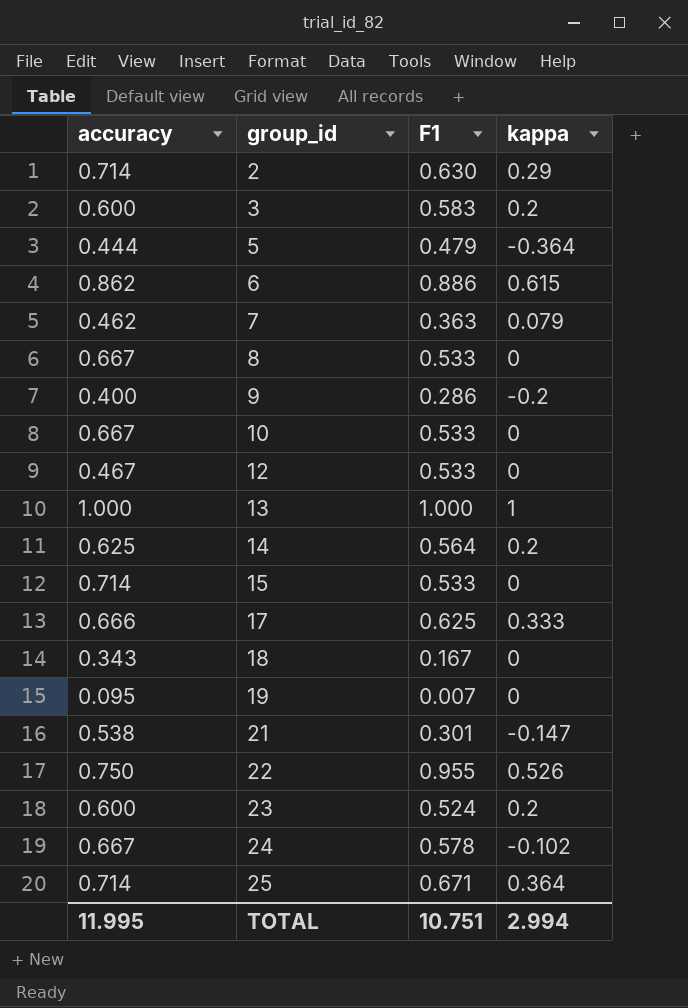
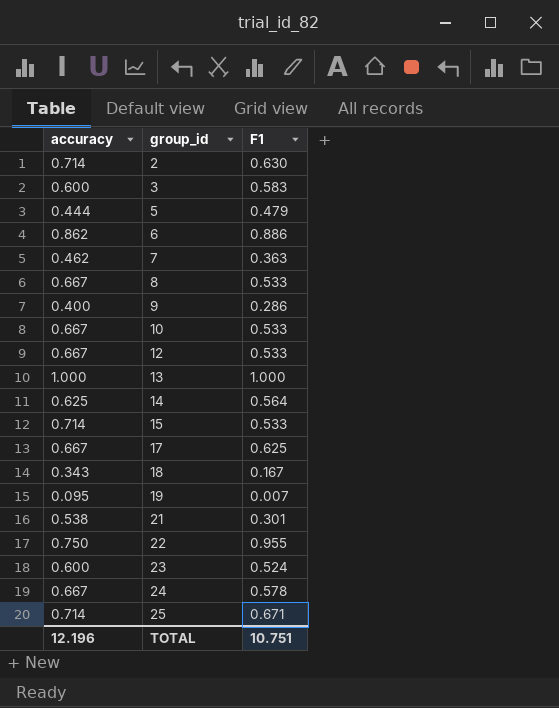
column kappa | position: 4 -> none
12 | accuracy: 0.467 -> 0.667
17 | accuracy: 0.666 -> 0.667
TOTAL | accuracy: 11.995 -> 12.196

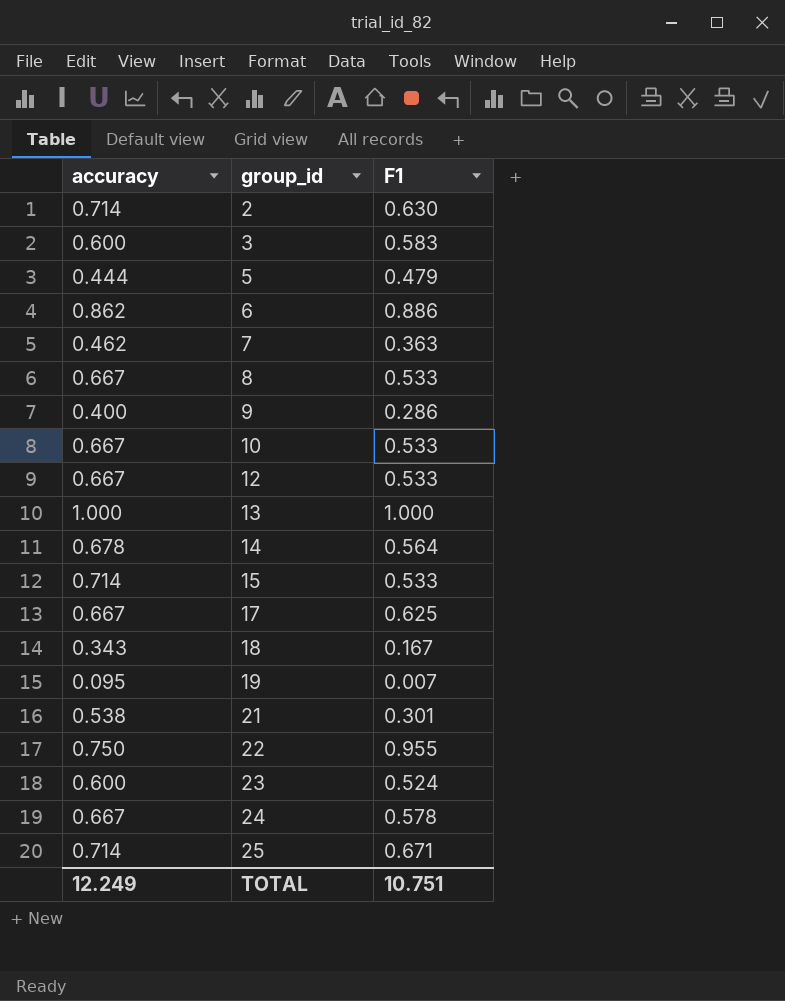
14 | accuracy: 0.625 -> 0.678
TOTAL | accuracy: 12.196 -> 12.249

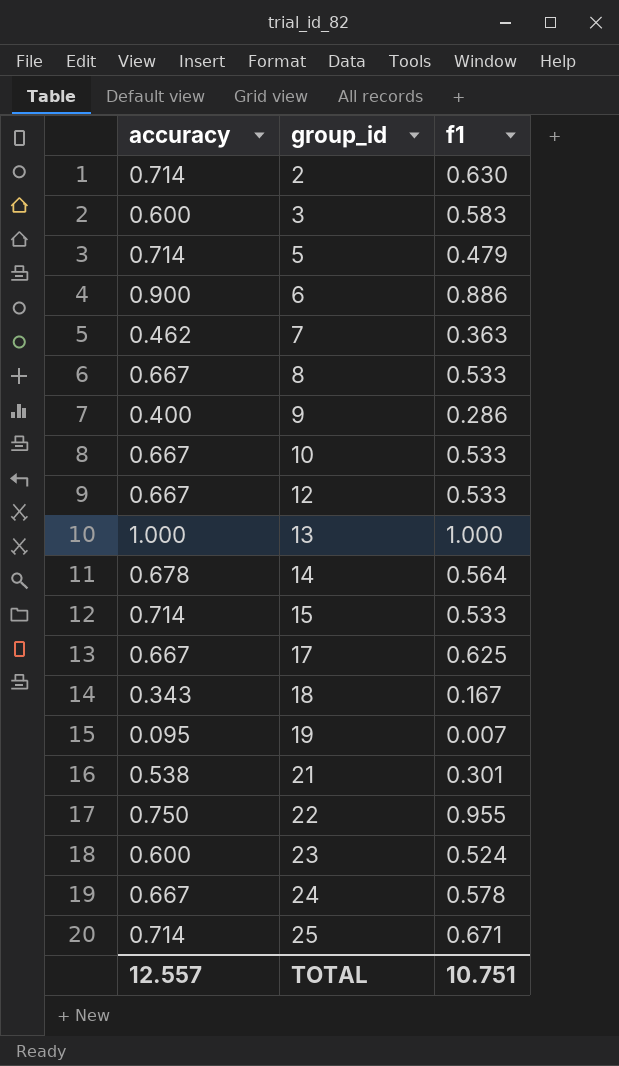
column name: F1 -> f1
5 | accuracy: 0.444 -> 0.714
6 | accuracy: 0.862 -> 0.900
TOTAL | accuracy: 12.249 -> 12.557

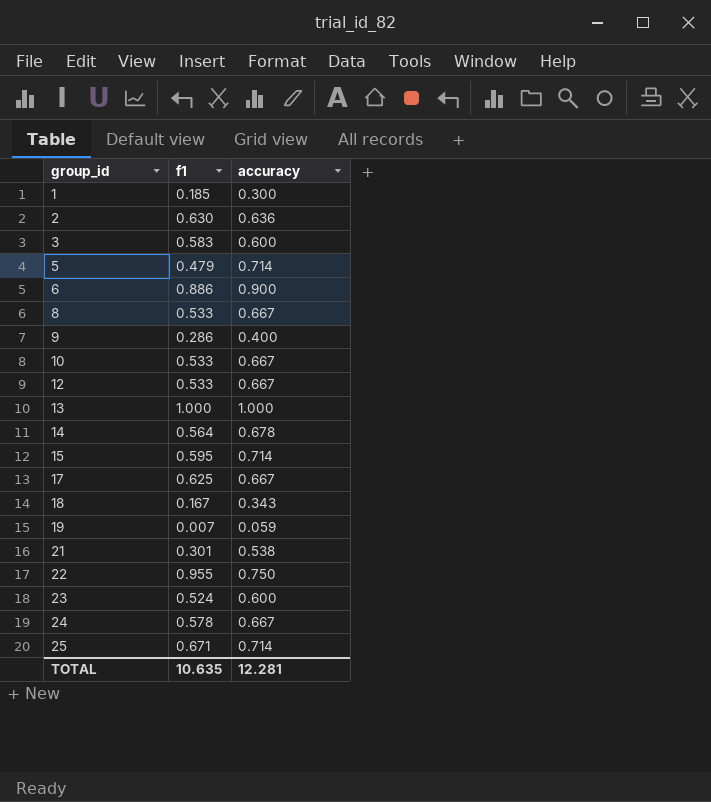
column accuracy | position: 1 -> 3
row 7: 0.462 | 0.363 -> none
row 1: none -> 0.185 | 0.300
2 | accuracy: 0.714 -> 0.636
15 | f1: 0.533 -> 0.595
19 | accuracy: 0.095 -> 0.059
TOTAL | f1: 10.751 -> 10.635
TOTAL | accuracy: 12.557 -> 12.281

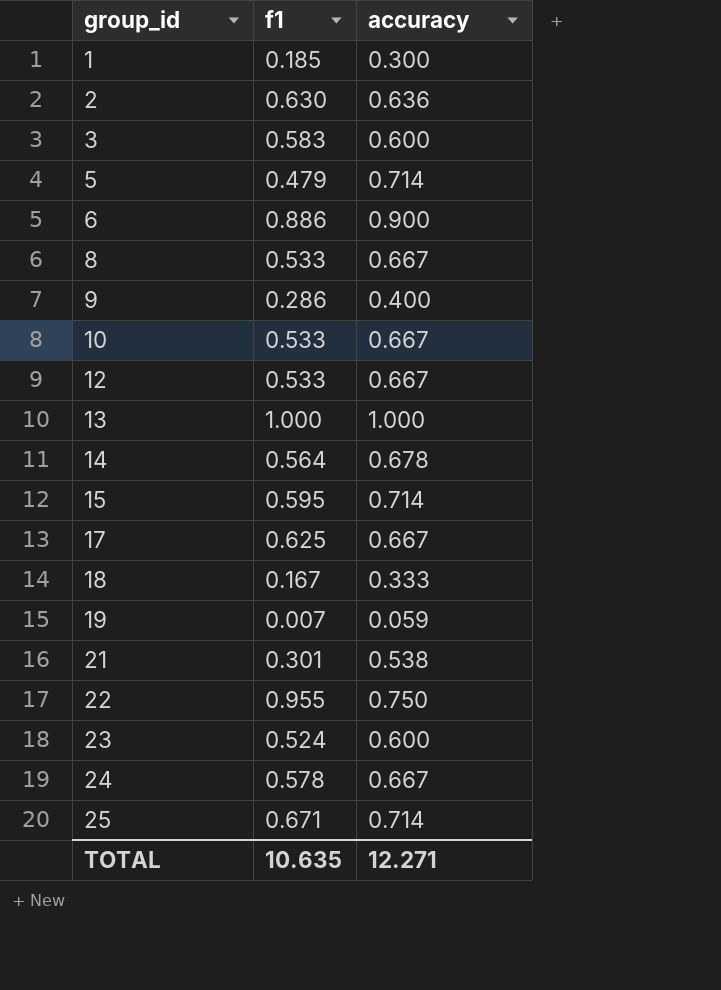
18 | accuracy: 0.343 -> 0.333
TOTAL | accuracy: 12.281 -> 12.271

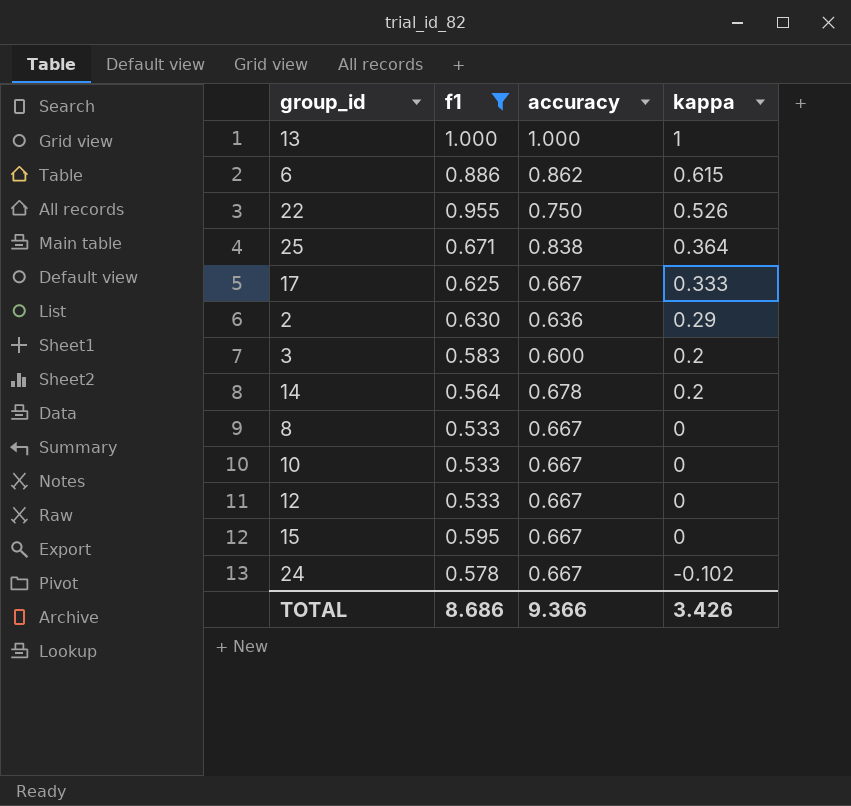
filter: none -> f1 >= 0.533
row order: group_id ascending -> kappa descending
column kappa | position: none -> 4
6 | accuracy: 0.900 -> 0.862
25 | accuracy: 0.714 -> 0.838
15 | accuracy: 0.714 -> 0.667
TOTAL | f1: 10.635 -> 8.686
TOTAL | accuracy: 12.271 -> 9.366

